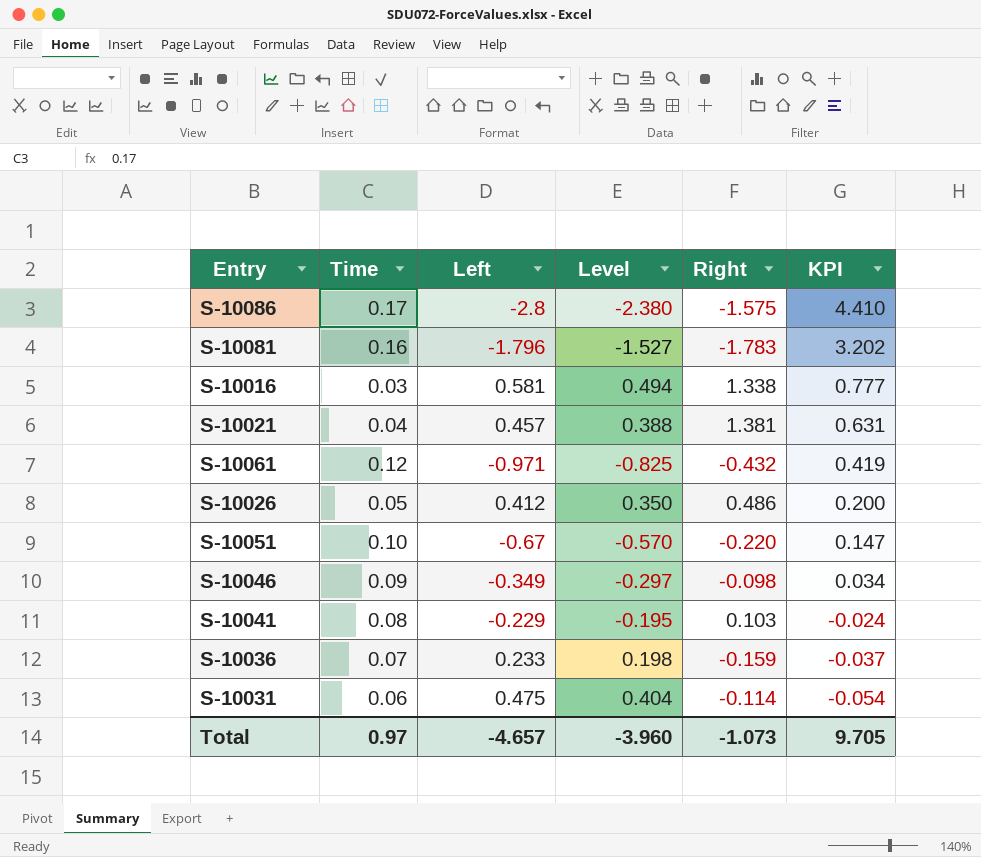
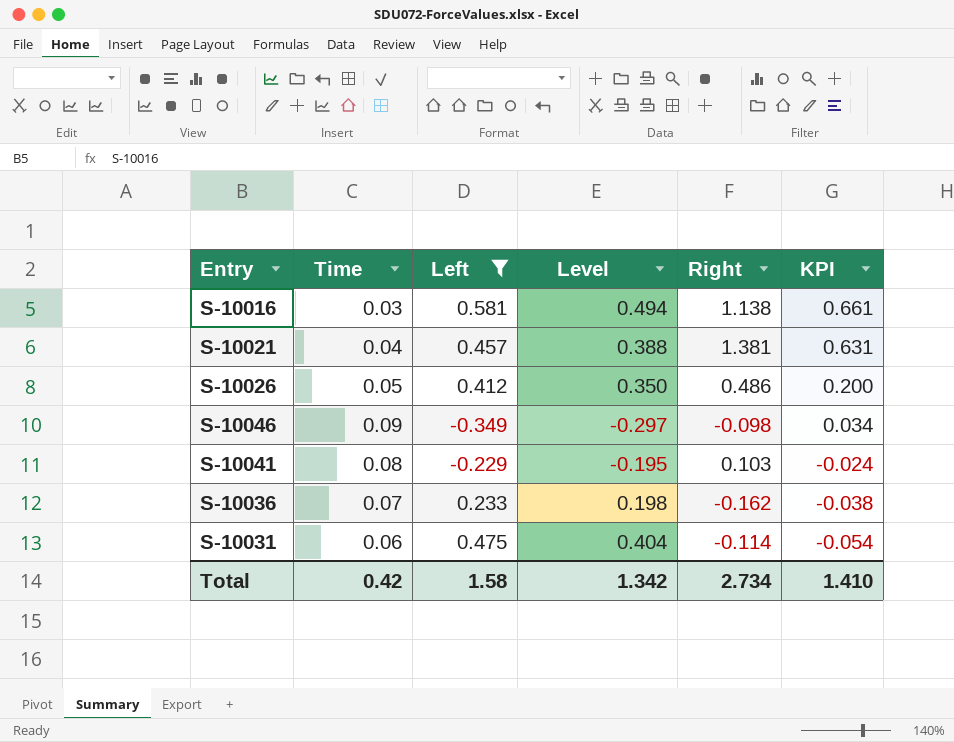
filter: none -> Left >= -0.349
S-10016 | Right: 1.338 -> 1.138
S-10016 | KPI: 0.777 -> 0.661
S-10036 | Right: -0.159 -> -0.162
S-10036 | KPI: -0.037 -> -0.038
Total | Time: 0.97 -> 0.42
Total | Left: -4.657 -> 1.58
Total | Level: -3.960 -> 1.342
Total | Right: -1.073 -> 2.734
Total | KPI: 9.705 -> 1.410

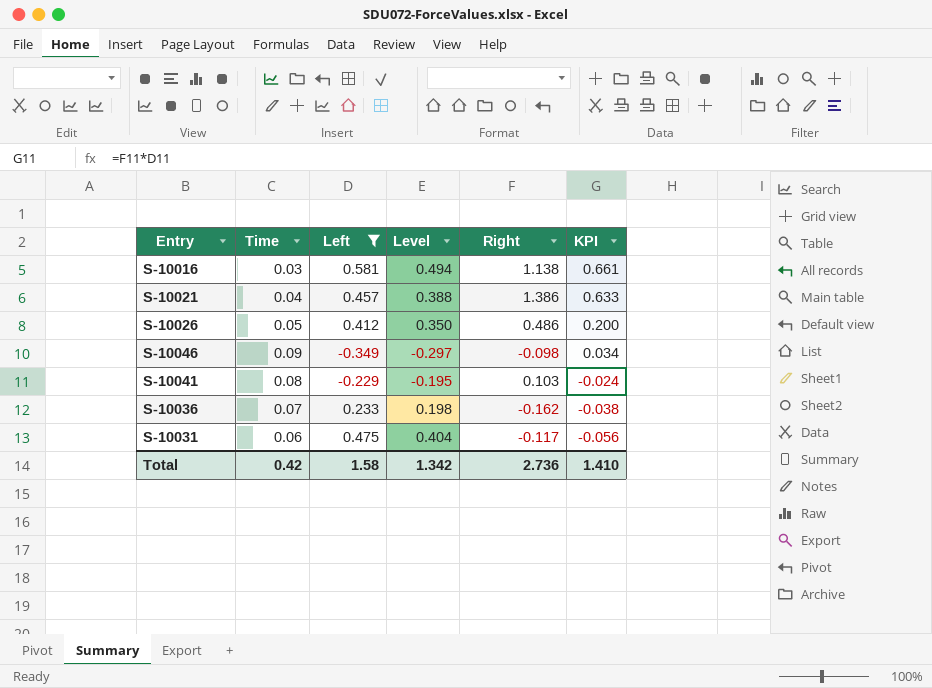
S-10021 | Right: 1.381 -> 1.386
S-10021 | KPI: 0.631 -> 0.633
S-10031 | Right: -0.114 -> -0.117
S-10031 | KPI: -0.054 -> -0.056
Total | Right: 2.734 -> 2.736

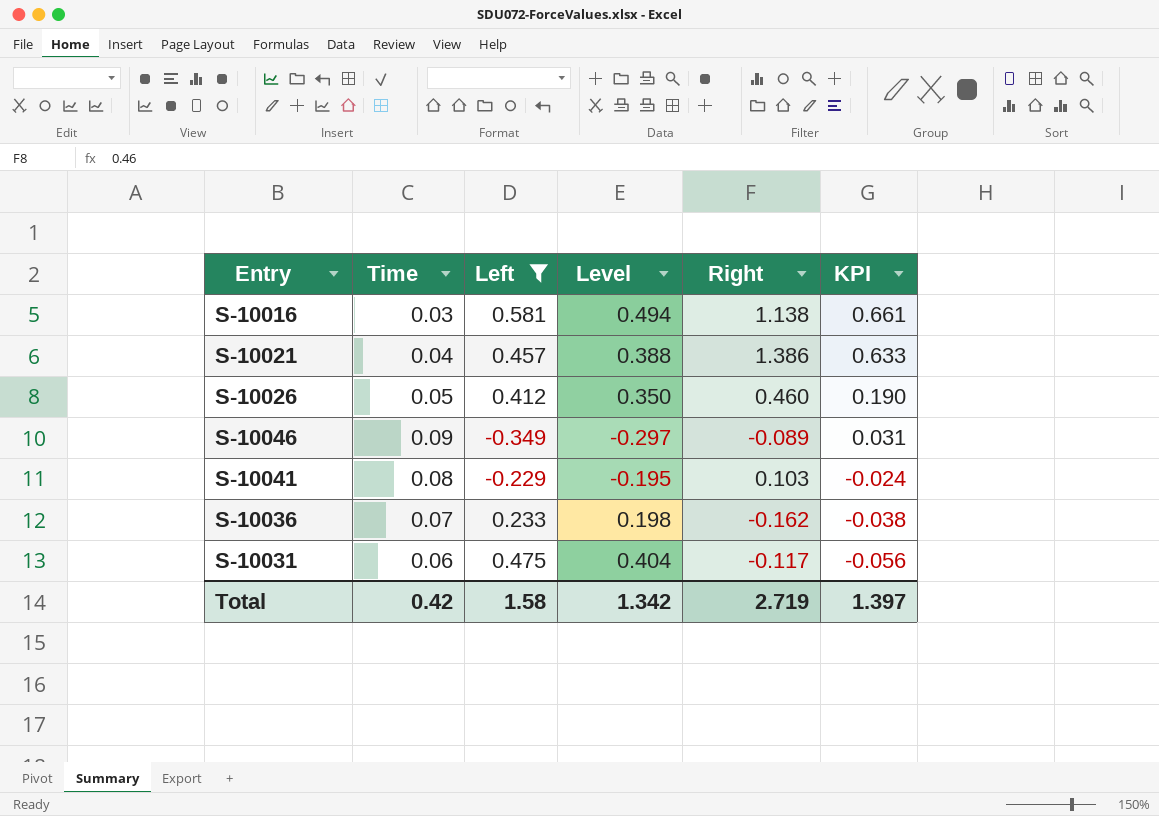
S-10026 | Right: 0.486 -> 0.460
S-10026 | KPI: 0.200 -> 0.190
S-10046 | Right: -0.098 -> -0.089
S-10046 | KPI: 0.034 -> 0.031
Total | Right: 2.736 -> 2.719
Total | KPI: 1.410 -> 1.397

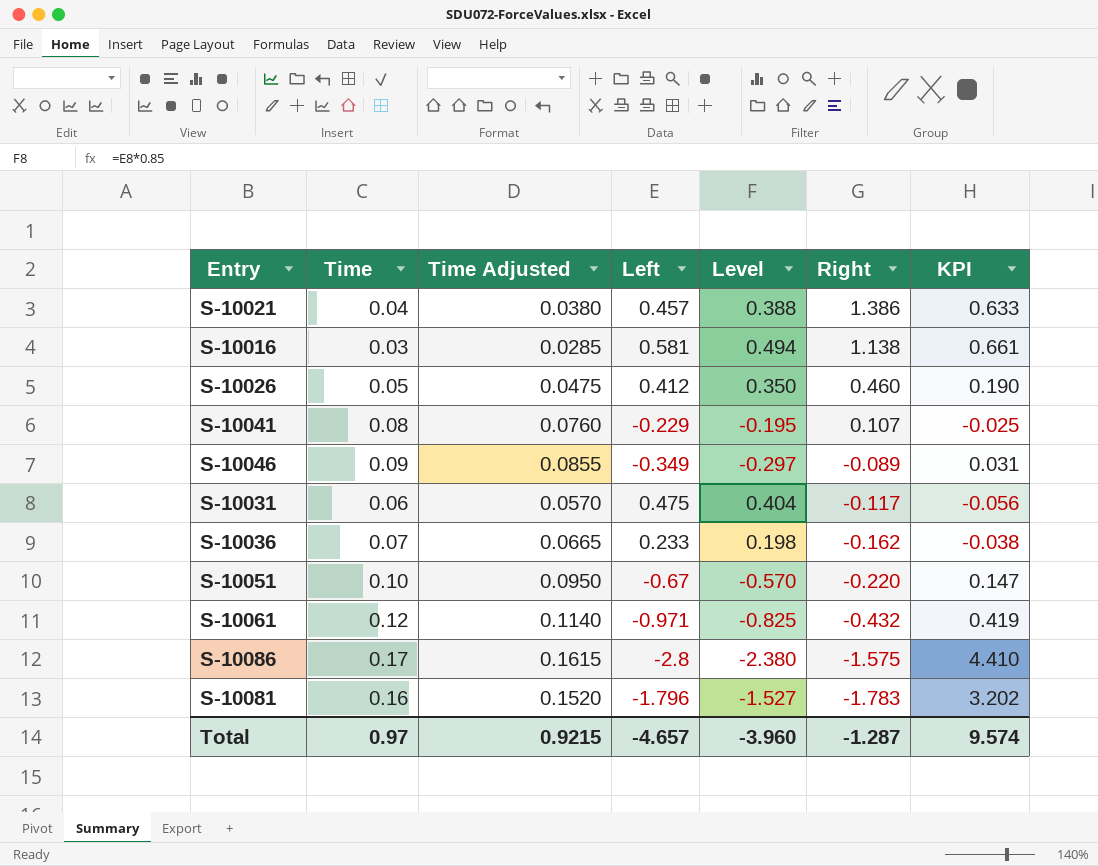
filter: Left >= -0.349 -> none
row order: KPI descending -> Right descending
column Time Adjusted | formula: none -> [Time] * 0.95
S-10041 | Right: 0.103 -> 0.107
S-10041 | KPI: -0.024 -> -0.025
Total | Time: 0.42 -> 0.97
Total | Left: 1.58 -> -4.657
Total | Level: 1.342 -> -3.960
Total | Right: 2.719 -> -1.287
Total | KPI: 1.397 -> 9.574

